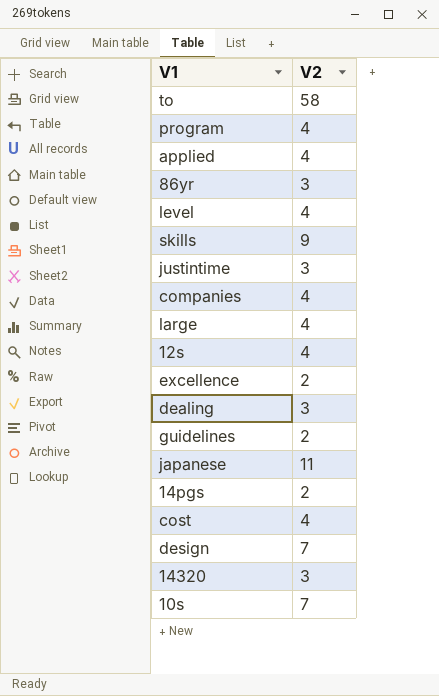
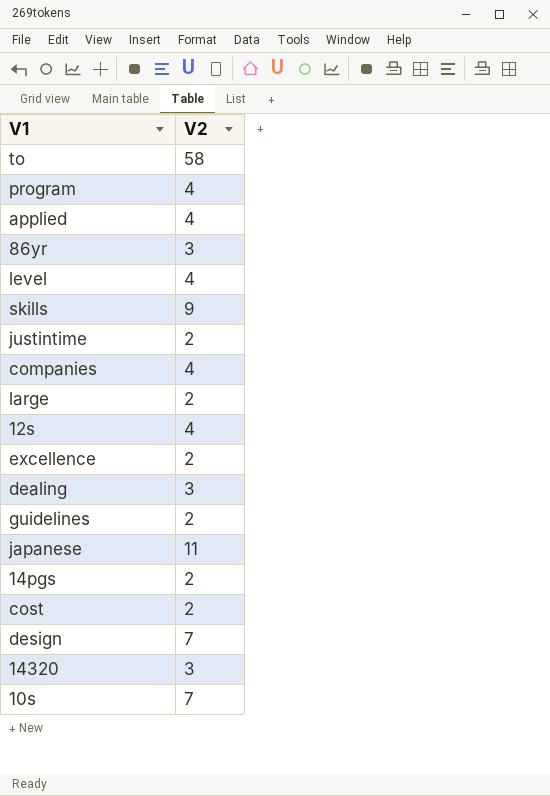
justintime | V2: 3 -> 2
large | V2: 4 -> 2
cost | V2: 4 -> 2

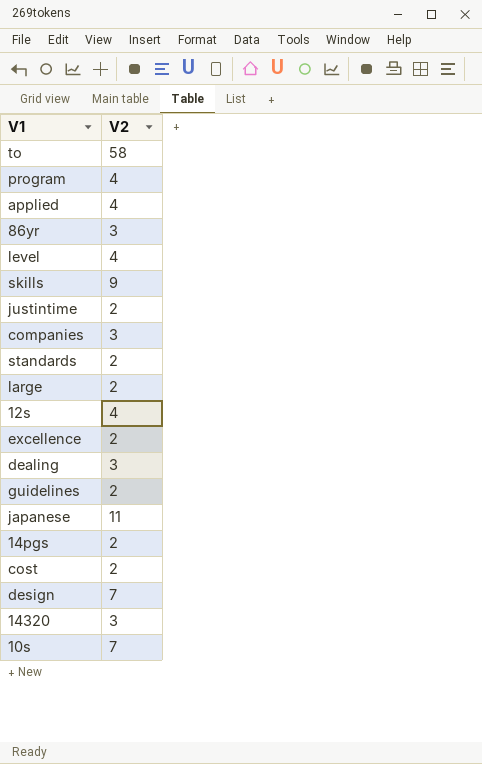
companies | V2: 4 -> 3
row standards: none -> 2

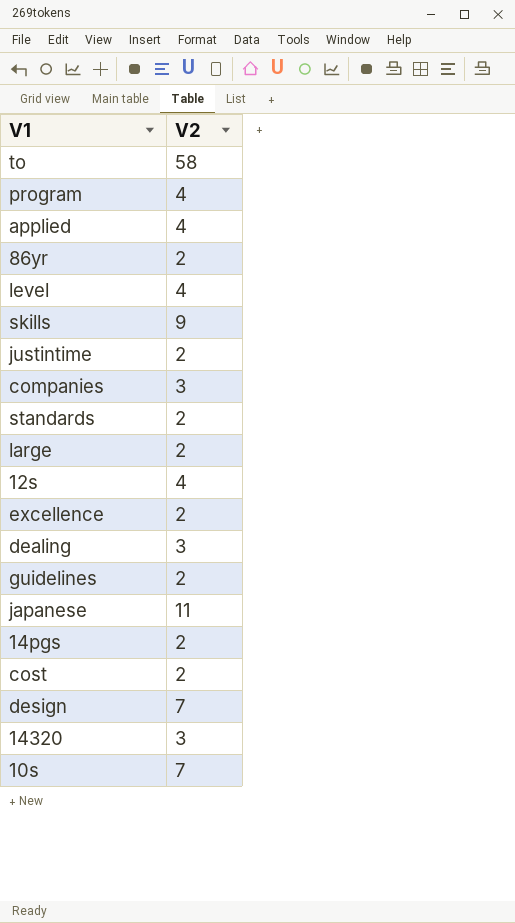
86yr | V2: 3 -> 2

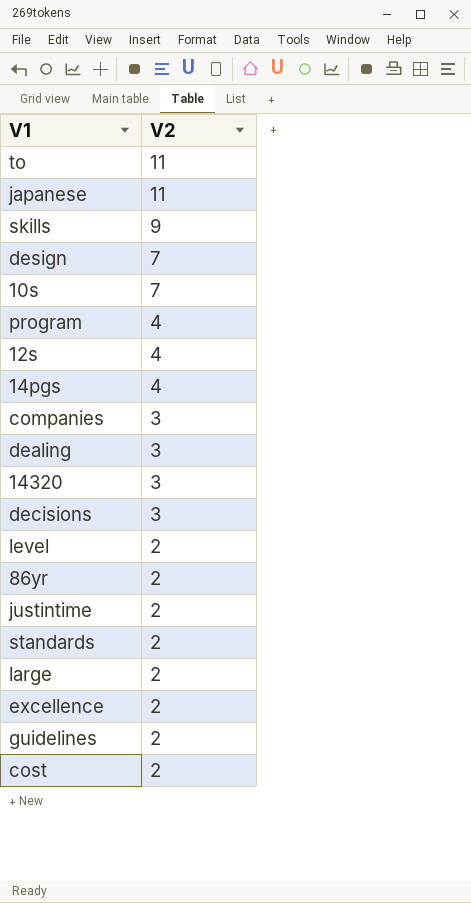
row order: none -> V2 descending
row applied: 4 -> none
to | V2: 58 -> 11
14pgs | V2: 2 -> 4
row decisions: none -> 3
level | V2: 4 -> 2

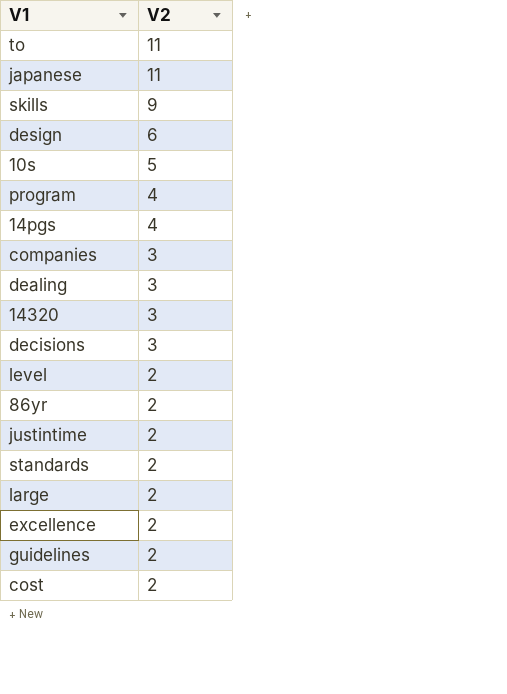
row 12s: 4 -> none
design | V2: 7 -> 6
10s | V2: 7 -> 5

